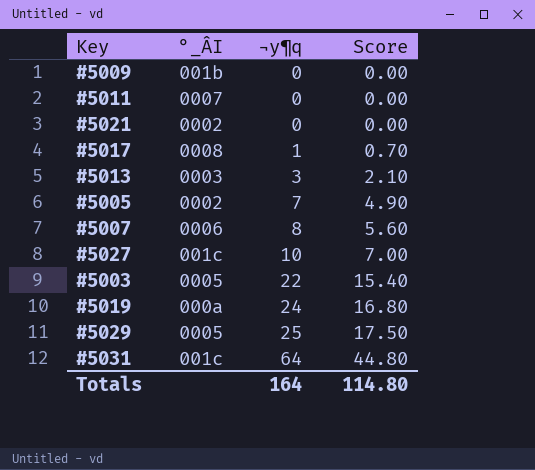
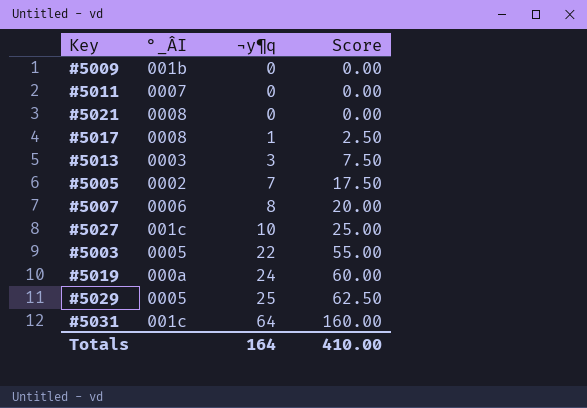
column Score | formula: [¬y¶q] * 0.7 -> [¬y¶q] * 2.5
#5021 | °_ÂI: 0002 -> 0008
Totals | Score: 114.80 -> 410.00

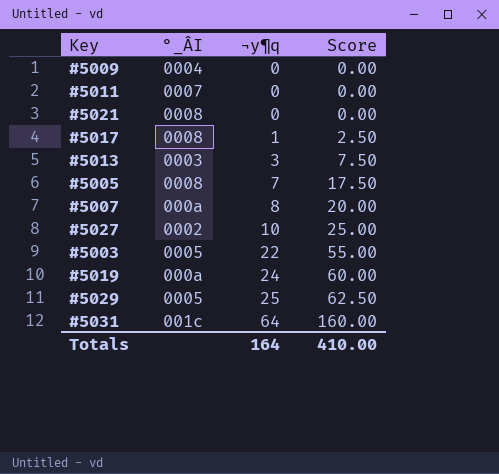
#5009 | °_ÂI: 001b -> 0004
#5005 | °_ÂI: 0002 -> 0008
#5007 | °_ÂI: 0006 -> 000a
#5027 | °_ÂI: 001c -> 0002

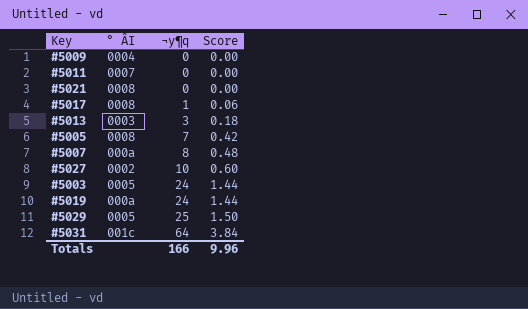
column name: °_ÂI -> ° ÂI
column Score | formula: [¬y¶q] * 2.5 -> [¬y¶q] * 0.06
#5003 | ¬y¶q: 22 -> 24
Totals | ¬y¶q: 164 -> 166
Totals | Score: 410.00 -> 9.96

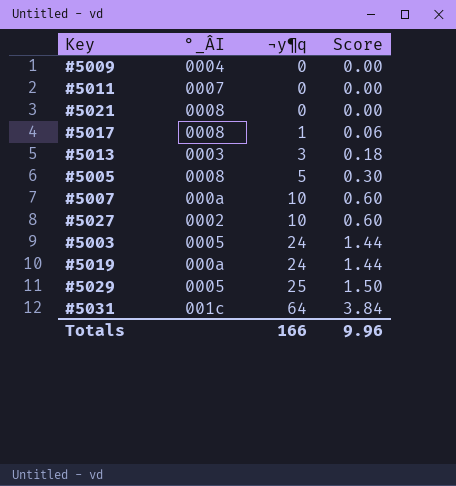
column name: ° ÂI -> °_ÂI
#5005 | ¬y¶q: 7 -> 5
#5005 | Score: 0.42 -> 0.30
#5007 | ¬y¶q: 8 -> 10
#5007 | Score: 0.48 -> 0.60

